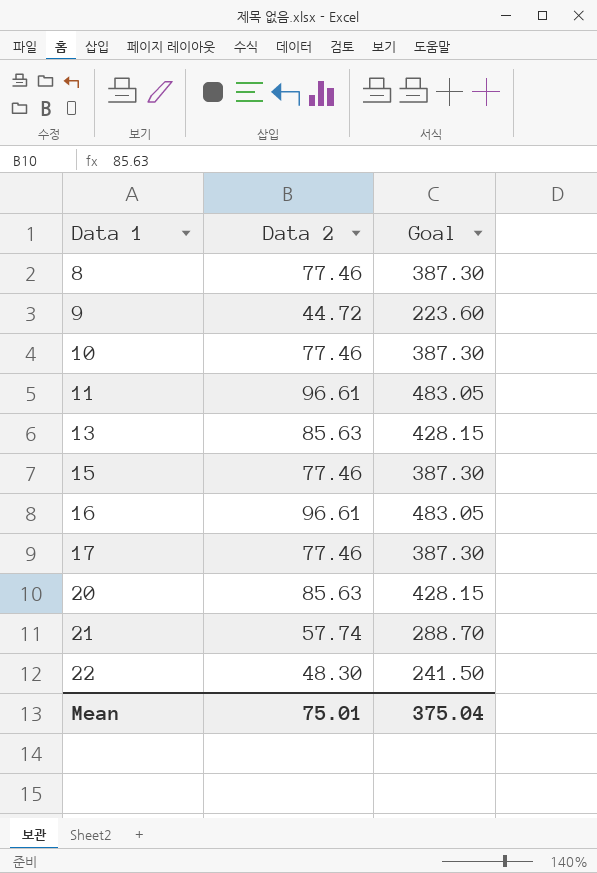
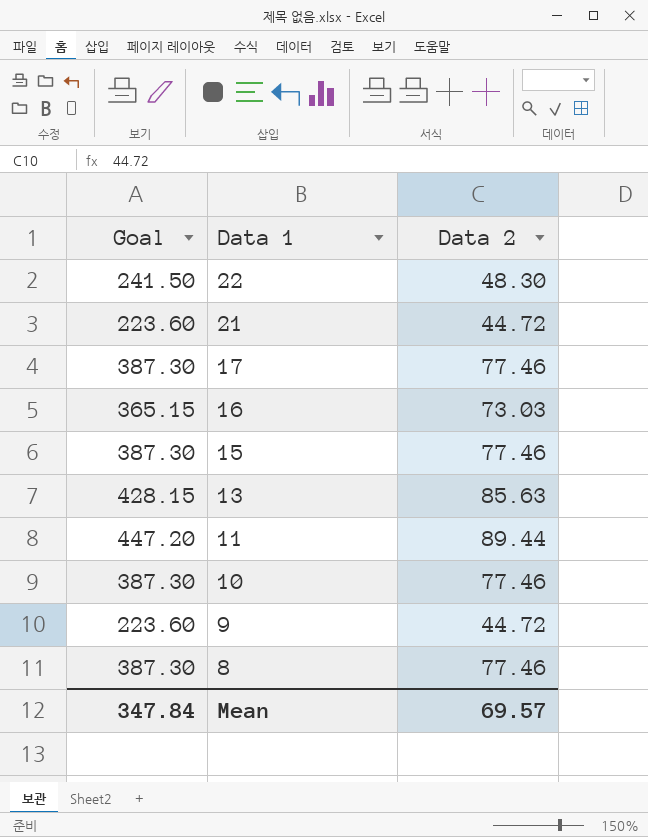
row order: Data 1 ascending -> Data 1 descending
column Goal | position: 3 -> 1
row 20: 85.63 | 428.15 -> none
21 | Goal: 288.70 -> 223.60
21 | Data 2: 57.74 -> 44.72
16 | Goal: 483.05 -> 365.15
16 | Data 2: 96.61 -> 73.03
11 | Goal: 483.05 -> 447.20
11 | Data 2: 96.61 -> 89.44
Mean | Goal: 375.04 -> 347.84
Mean | Data 2: 75.01 -> 69.57

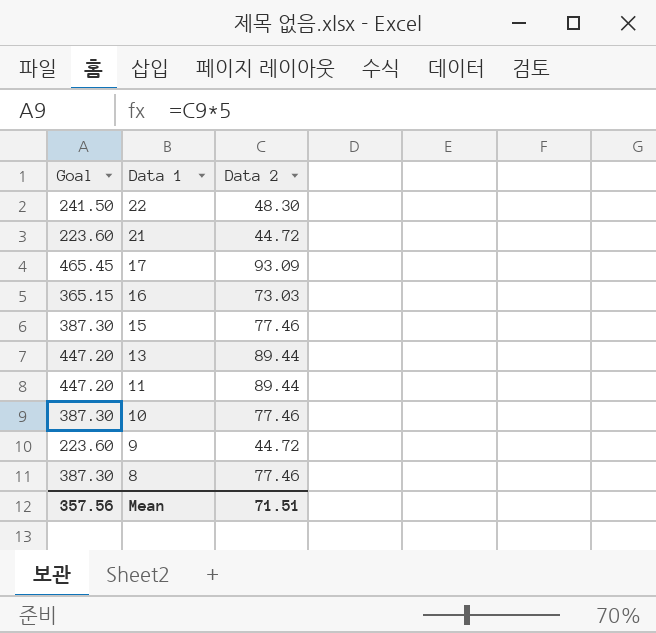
17 | Goal: 387.30 -> 465.45
17 | Data 2: 77.46 -> 93.09
13 | Goal: 428.15 -> 447.20
13 | Data 2: 85.63 -> 89.44
Mean | Goal: 347.84 -> 357.56
Mean | Data 2: 69.57 -> 71.51

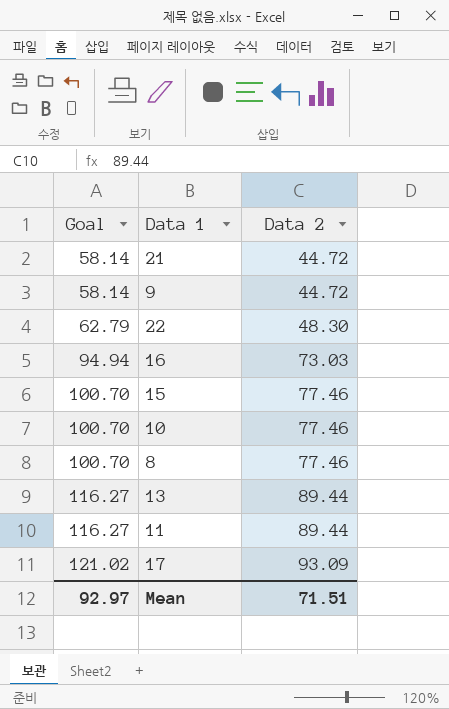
row order: Data 1 descending -> Goal ascending
column Goal | formula: [Data 2] * 5 -> [Data 2] * 1.3
Mean | Goal: 357.56 -> 92.97

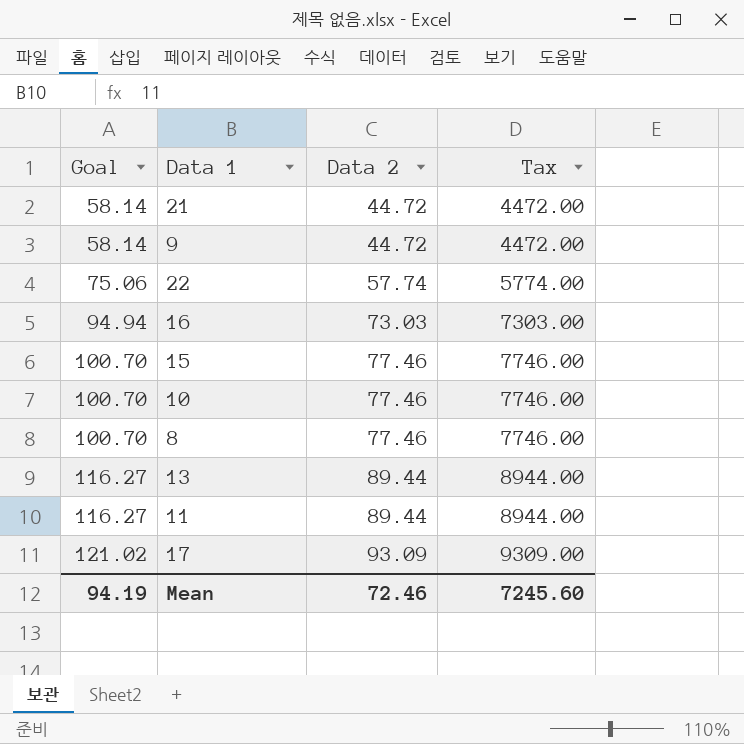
column Tax | formula: none -> [Data 2] * 100
22 | Goal: 62.79 -> 75.06
22 | Data 2: 48.30 -> 57.74
Mean | Goal: 92.97 -> 94.19
Mean | Data 2: 71.51 -> 72.46

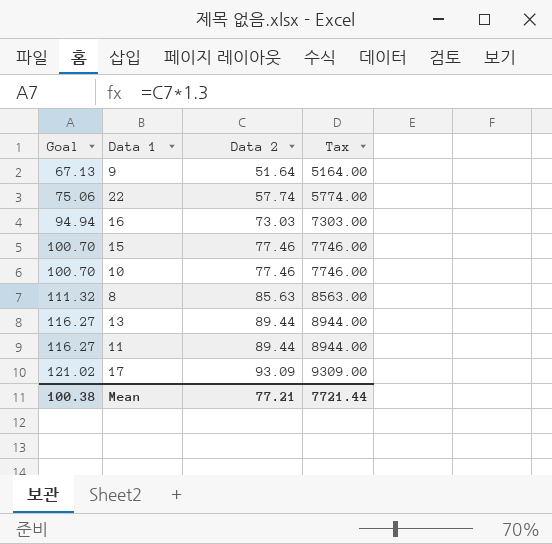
row 21: 58.14 | 44.72 | 4472.00 -> none
9 | Goal: 58.14 -> 67.13
9 | Data 2: 44.72 -> 51.64
9 | Tax: 4472.00 -> 5164.00
8 | Goal: 100.70 -> 111.32
8 | Data 2: 77.46 -> 85.63
8 | Tax: 7746.00 -> 8563.00
Mean | Goal: 94.19 -> 100.38
Mean | Data 2: 72.46 -> 77.21
Mean | Tax: 7245.60 -> 7721.44

